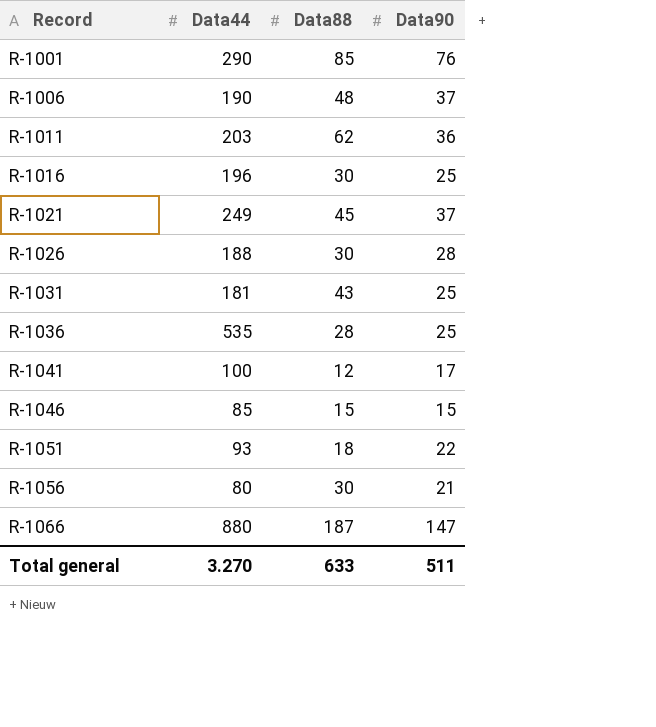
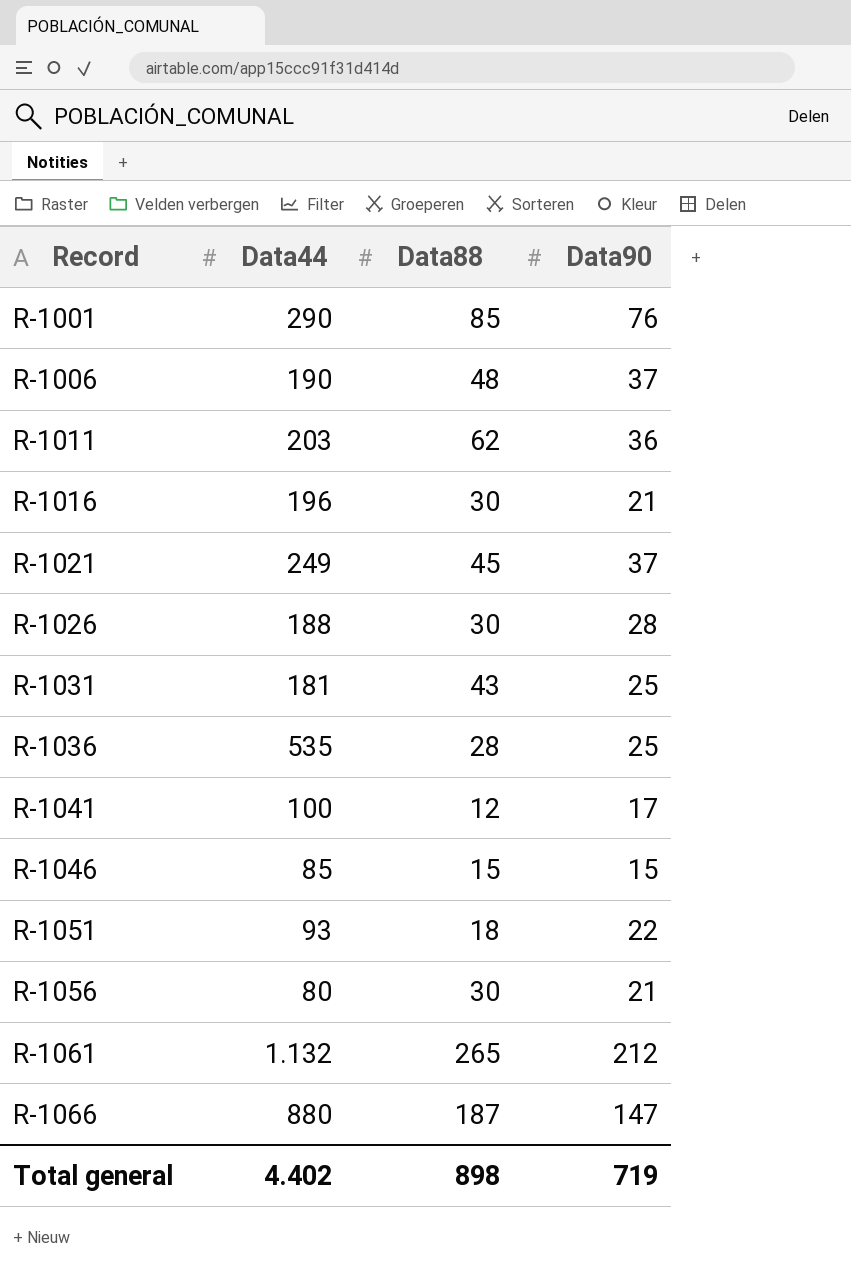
R-1016 | Data90: 25 -> 21
row R-1061: none -> 1.132 | 265 | 212
Total general | Data44: 3.270 -> 4.402
Total general | Data88: 633 -> 898
Total general | Data90: 511 -> 719

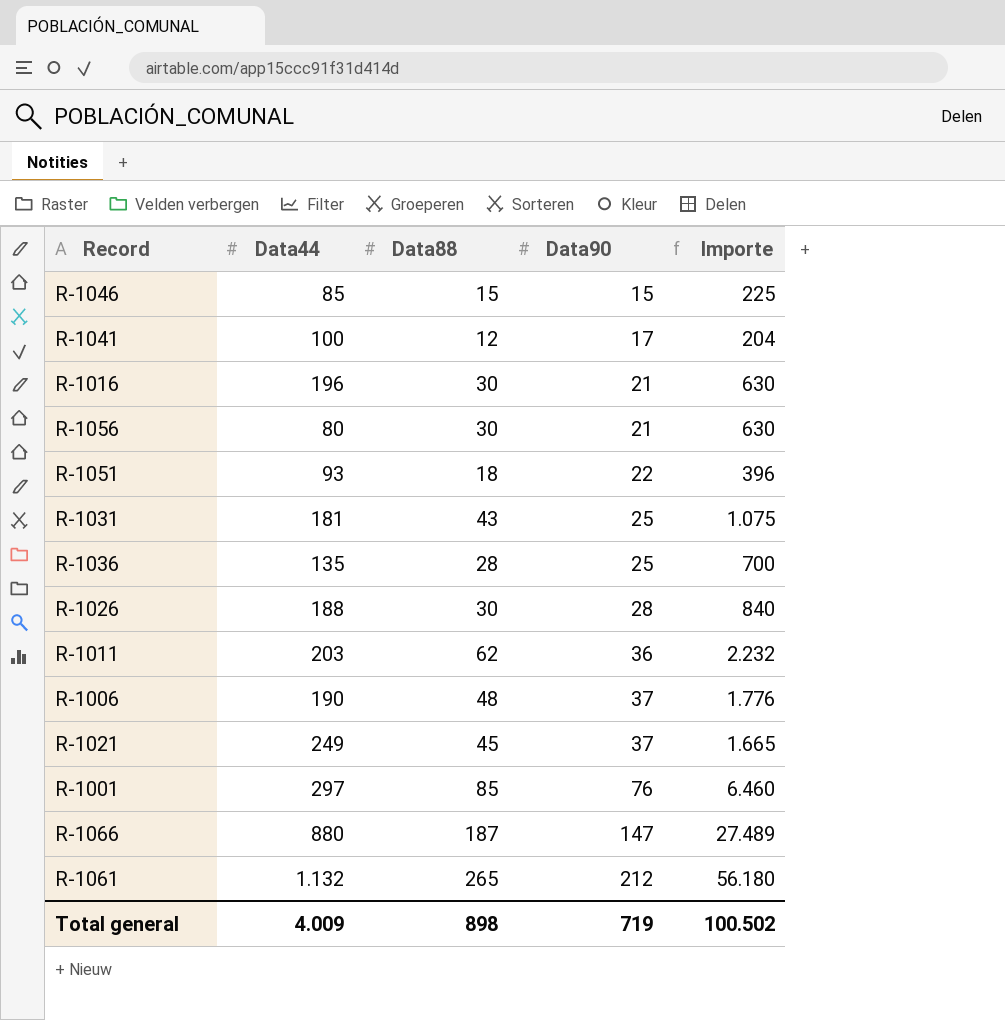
row order: Record ascending -> Data90 ascending
column Importe | formula: none -> [Data88] * [Data90]
R-1036 | Data44: 535 -> 135
R-1001 | Data44: 290 -> 297
Total general | Data44: 4.402 -> 4.009

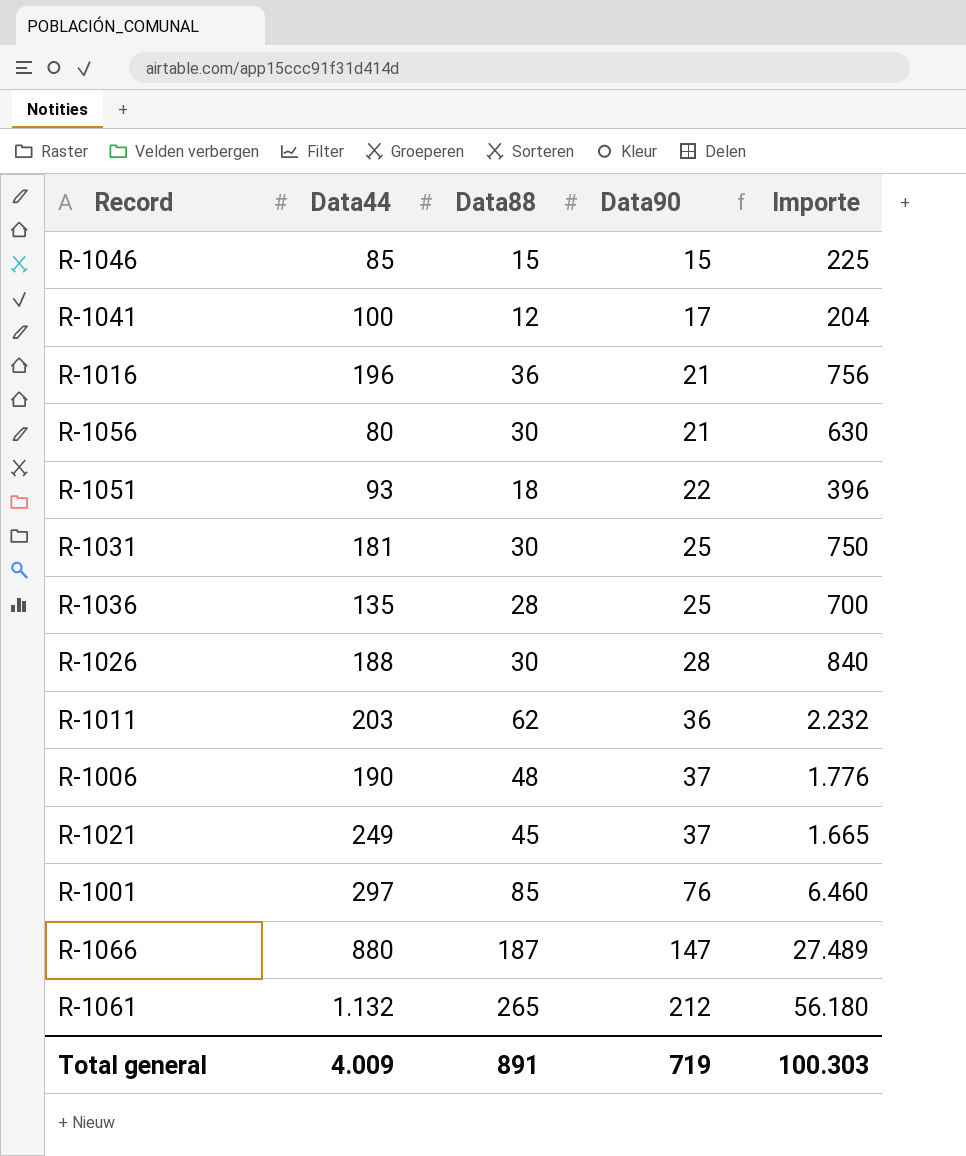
R-1016 | Data88: 30 -> 36
R-1016 | Importe: 630 -> 756
R-1031 | Data88: 43 -> 30
R-1031 | Importe: 1.075 -> 750
Total general | Data88: 898 -> 891
Total general | Importe: 100.502 -> 100.303

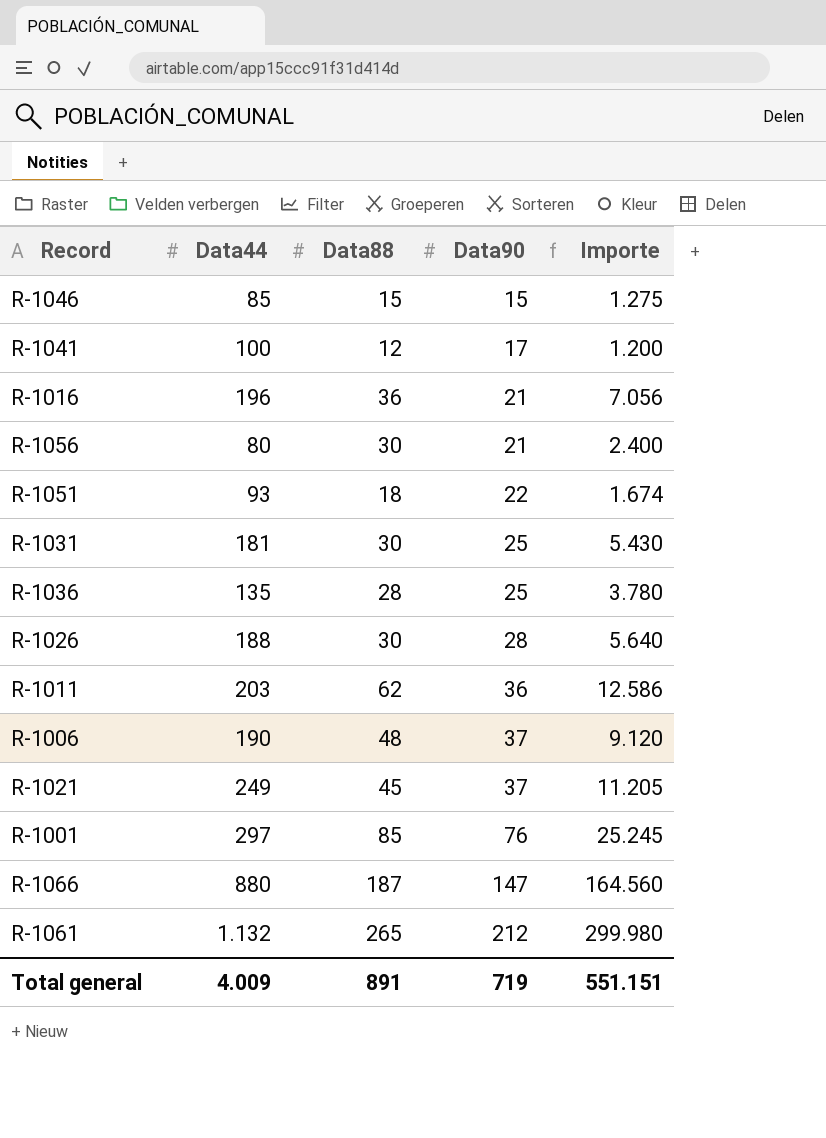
column Importe | formula: [Data88] * [Data90] -> [Data44] * [Data88]
Total general | Importe: 100.303 -> 551.151

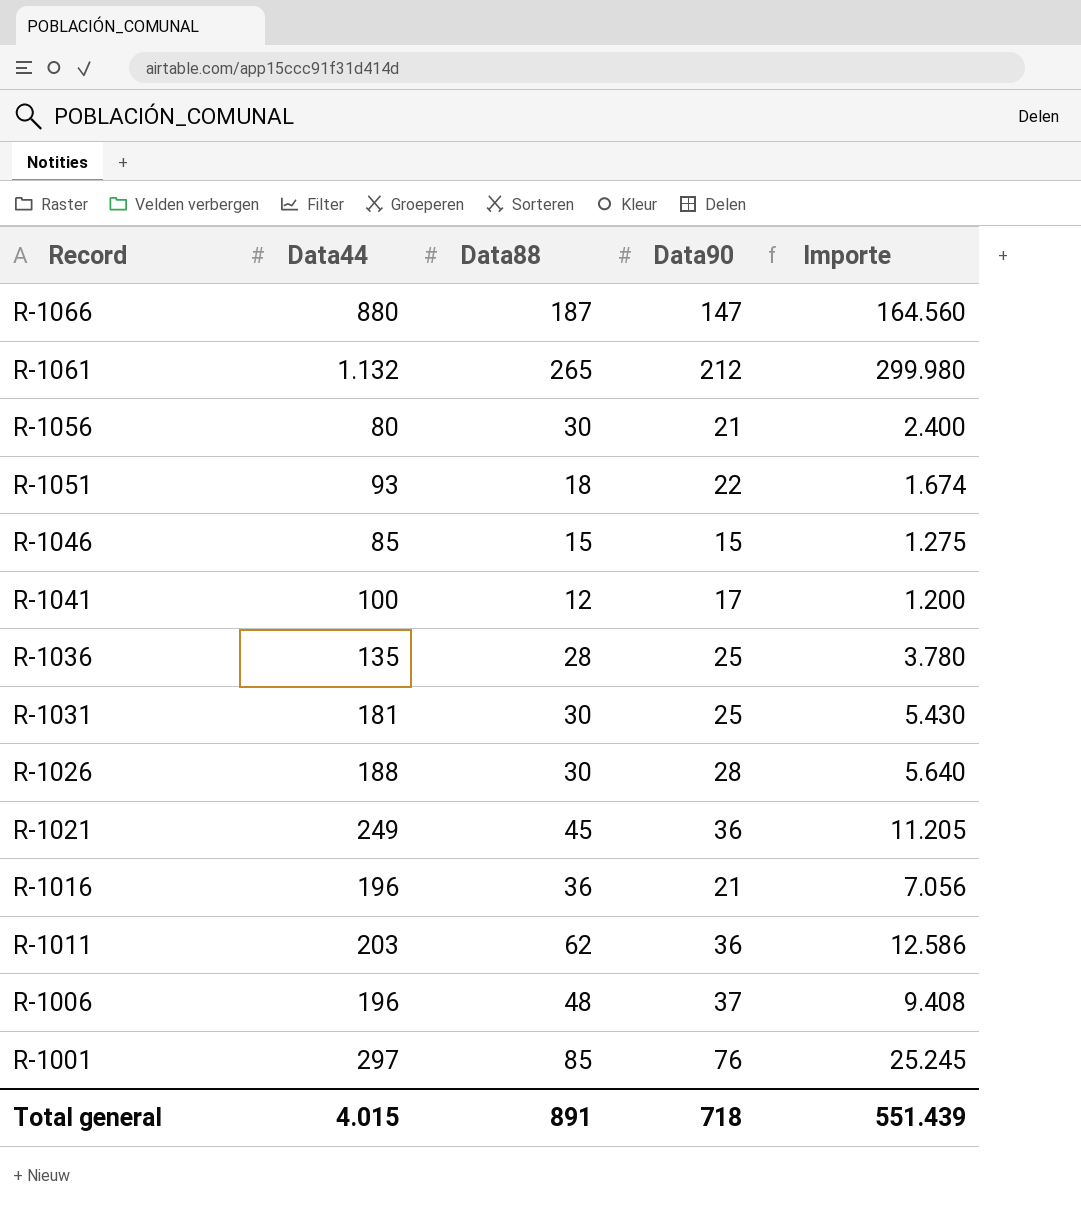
row order: Data90 ascending -> Record descending
R-1021 | Data90: 37 -> 36
R-1006 | Data44: 190 -> 196
R-1006 | Importe: 9.120 -> 9.408
Total general | Data44: 4.009 -> 4.015
Total general | Data90: 719 -> 718
Total general | Importe: 551.151 -> 551.439

